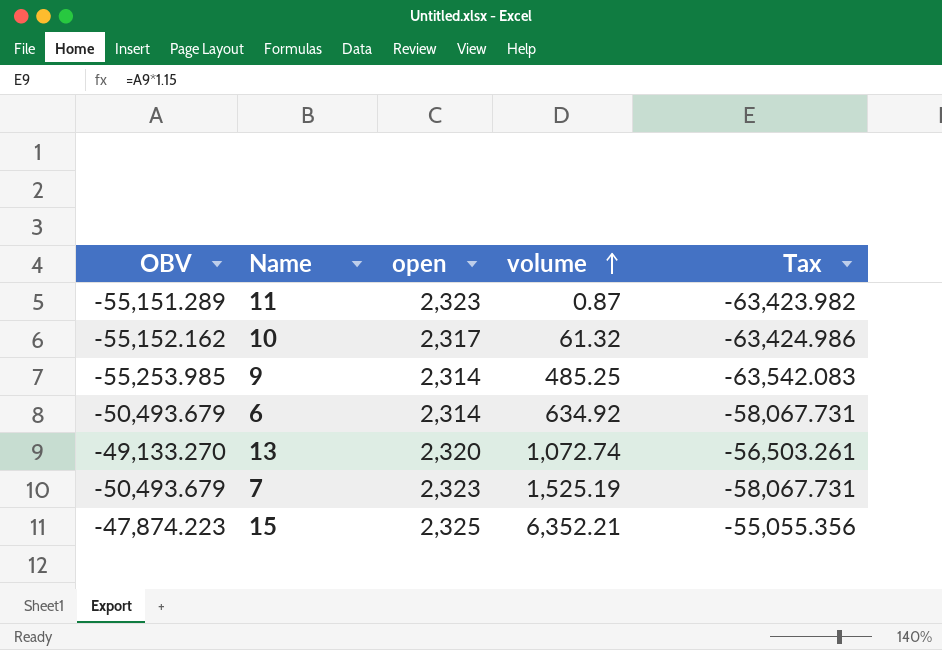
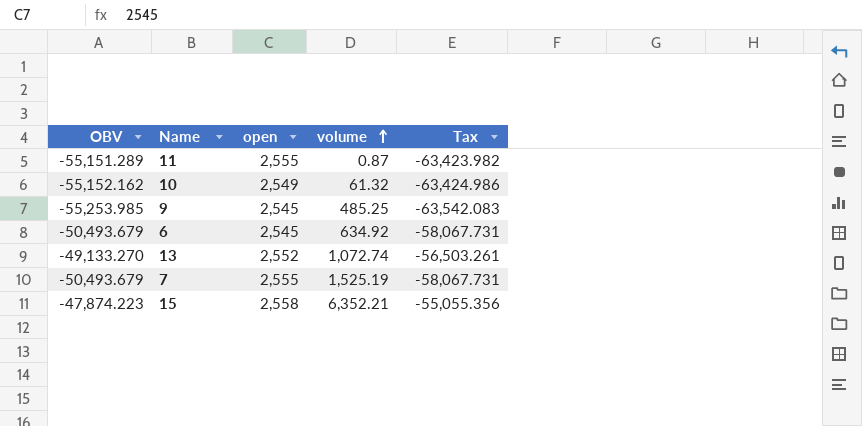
11 | open: 2,323 -> 2,555
10 | open: 2,317 -> 2,549
9 | open: 2,314 -> 2,545
6 | open: 2,314 -> 2,545
13 | open: 2,320 -> 2,552
7 | open: 2,323 -> 2,555
15 | open: 2,325 -> 2,558

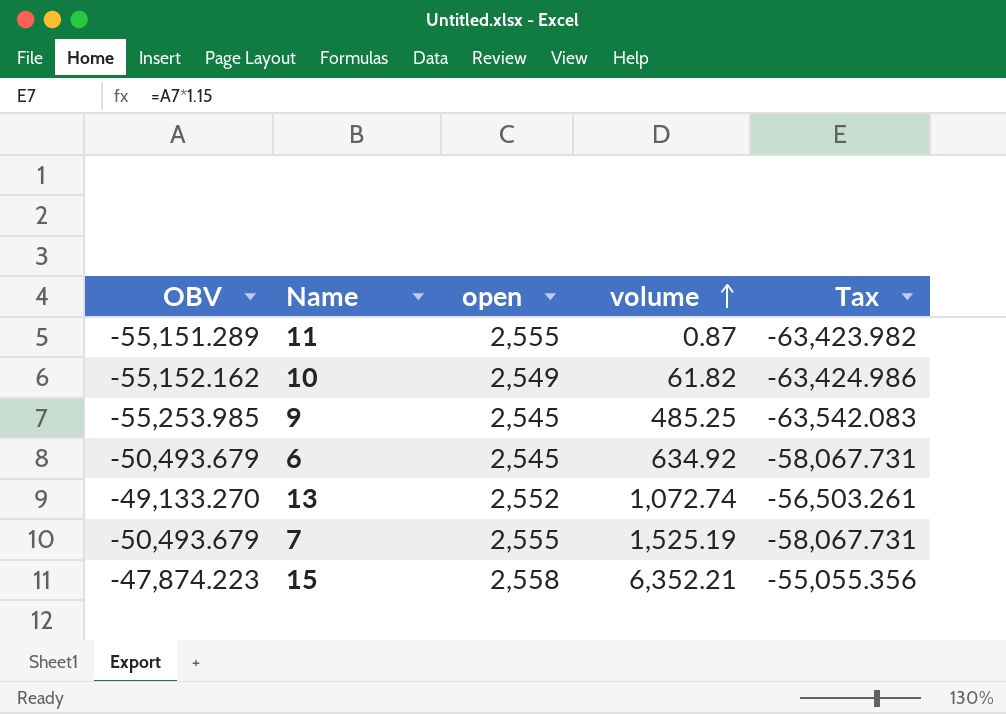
10 | volume: 61.32 -> 61.82

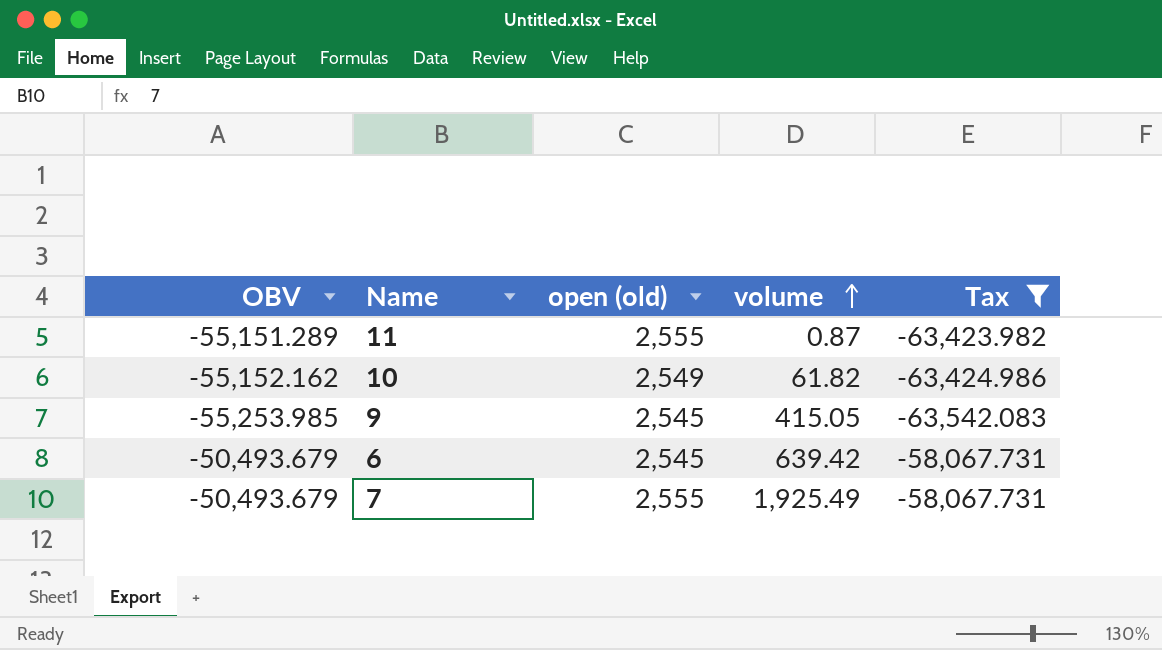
filter: none -> Tax <= -58,067.731
column name: open -> open (old)
9 | volume: 485.25 -> 415.05
6 | volume: 634.92 -> 639.42
7 | volume: 1,525.19 -> 1,925.49

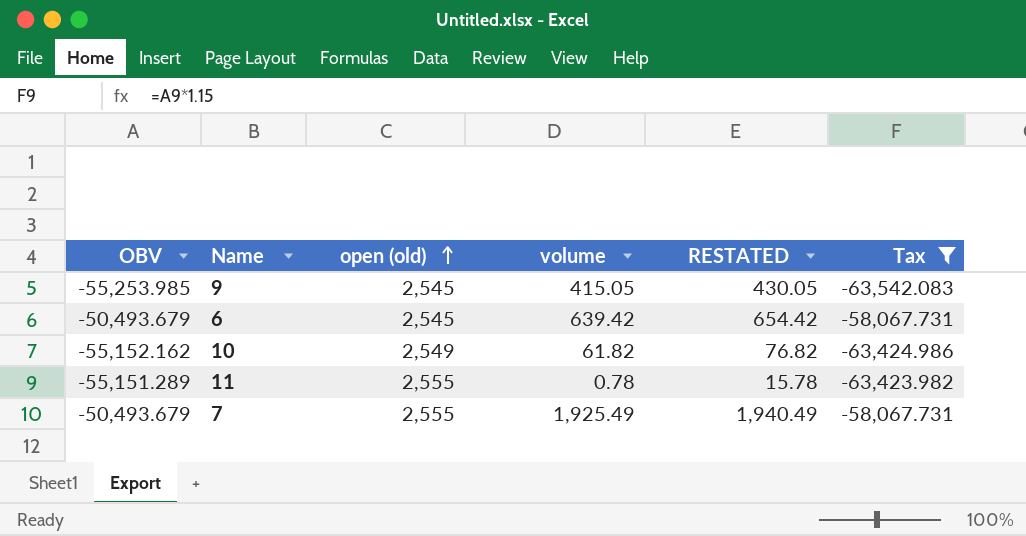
row order: volume ascending -> open (old) ascending
column RESTATED | formula: none -> [volume] + 15
11 | volume: 0.87 -> 0.78

